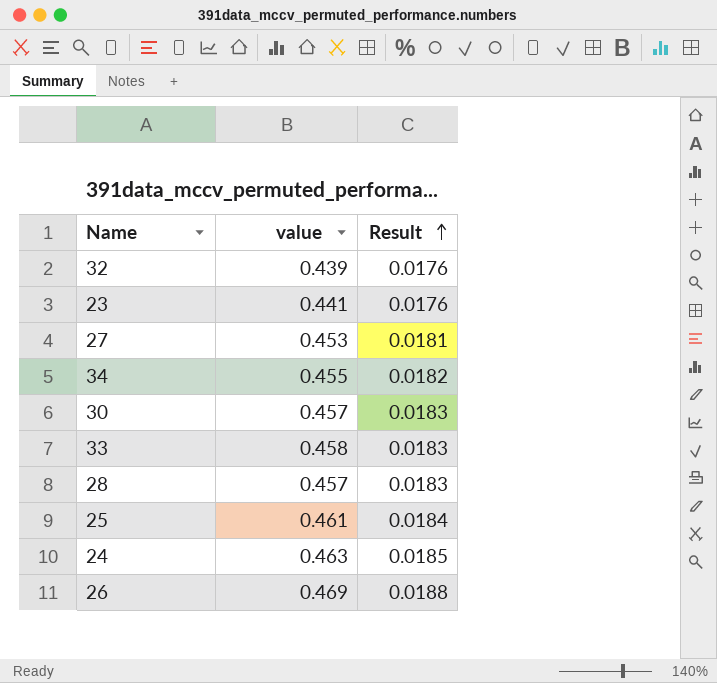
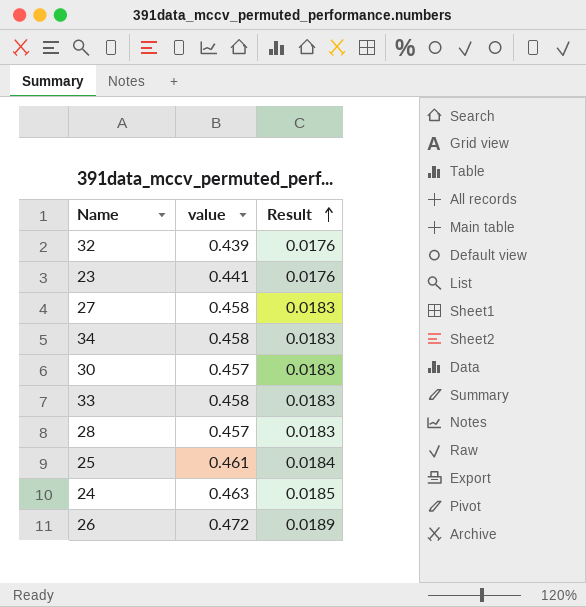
27 | value: 0.453 -> 0.458
27 | Result: 0.0181 -> 0.0183
34 | value: 0.455 -> 0.458
34 | Result: 0.0182 -> 0.0183
26 | value: 0.469 -> 0.472
26 | Result: 0.0188 -> 0.0189

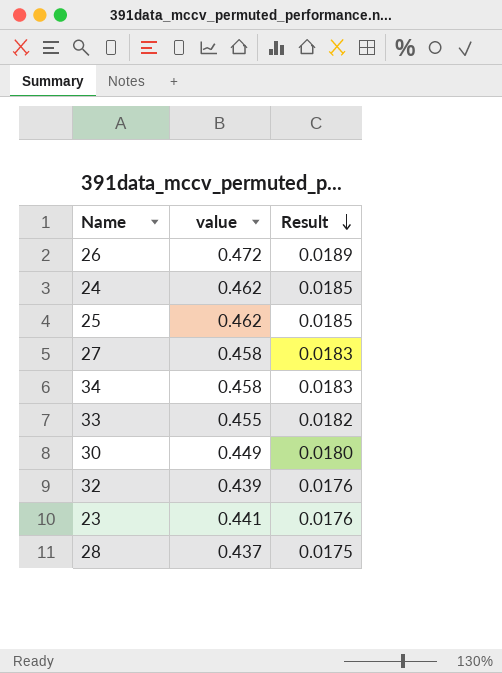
row order: Result ascending -> Result descending
24 | value: 0.463 -> 0.462
25 | value: 0.461 -> 0.462
25 | Result: 0.0184 -> 0.0185
33 | value: 0.458 -> 0.455
33 | Result: 0.0183 -> 0.0182
30 | value: 0.457 -> 0.449
30 | Result: 0.0183 -> 0.0180
28 | value: 0.457 -> 0.437
28 | Result: 0.0183 -> 0.0175

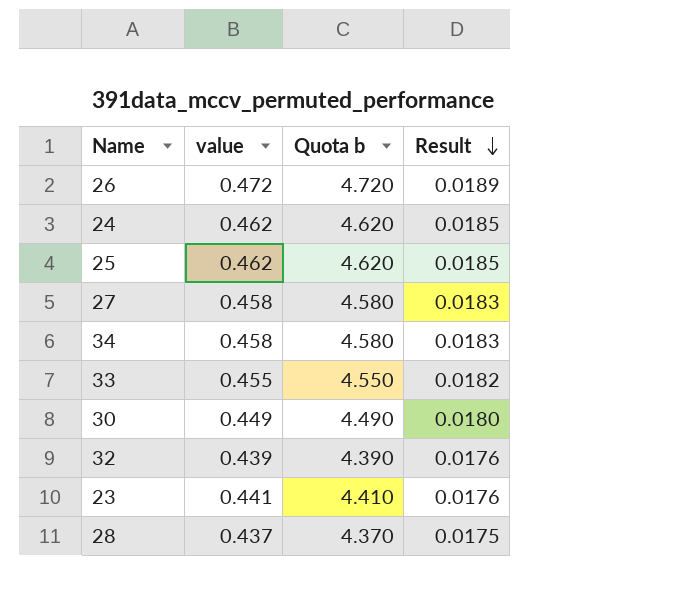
column Quota b | formula: none -> [value] * 10

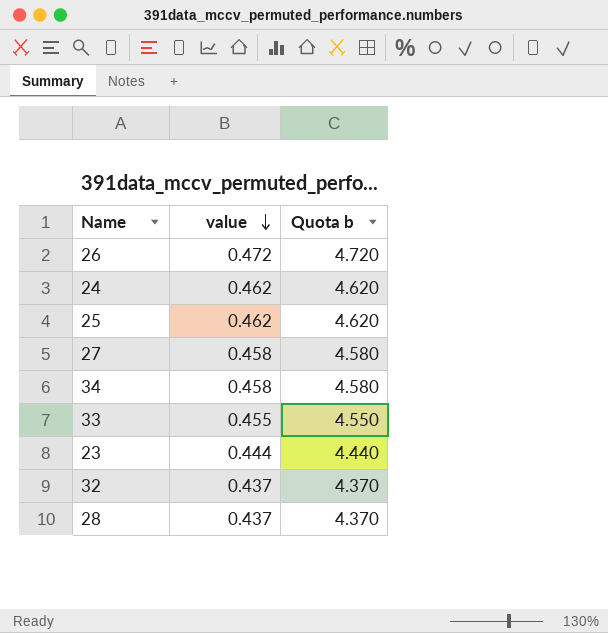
row order: Result descending -> value descending
column Result | formula: [value] * 0.04 -> none
row 30: 0.449 | 4.490 | 0.0180 -> none
23 | value: 0.441 -> 0.444
23 | Quota b: 4.410 -> 4.440
32 | value: 0.439 -> 0.437
32 | Quota b: 4.390 -> 4.370

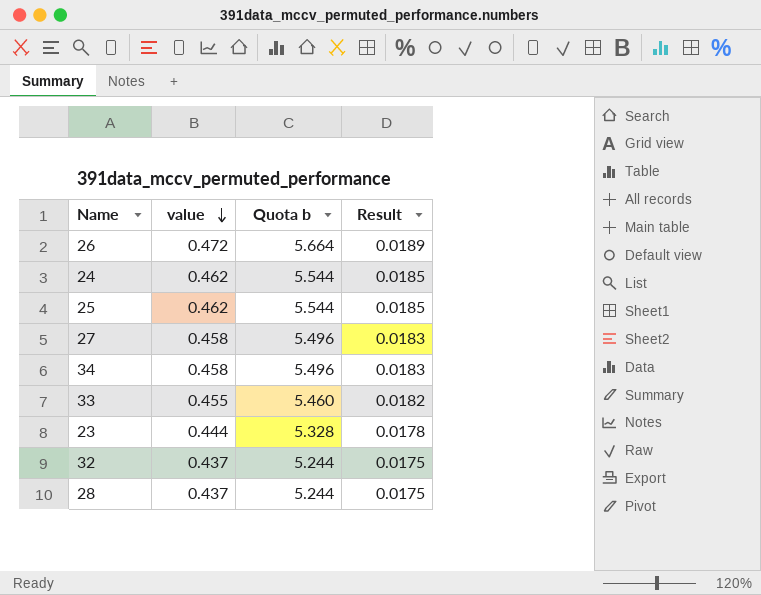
column Quota b | formula: [value] * 10 -> [value] * 12
column Result | formula: none -> [value] * 0.04

